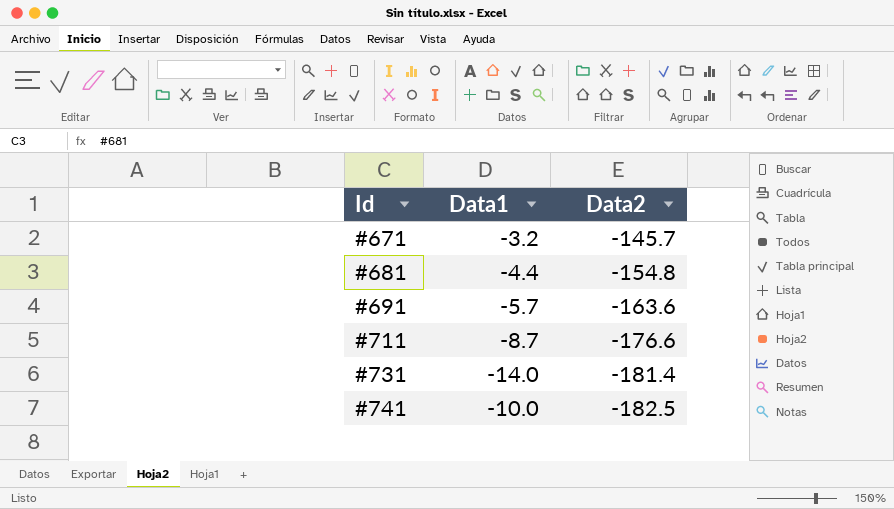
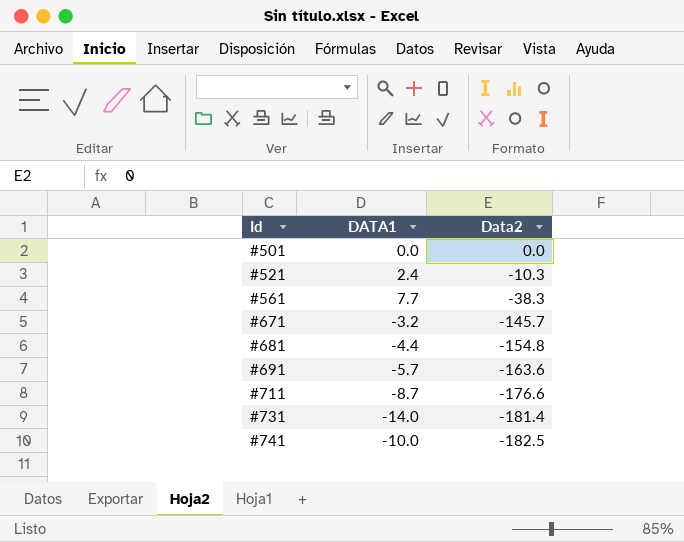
column name: Data1 -> DATA1
row #501: none -> 0.0 | 0.0
row #521: none -> 2.4 | -10.3
row #561: none -> 7.7 | -38.3

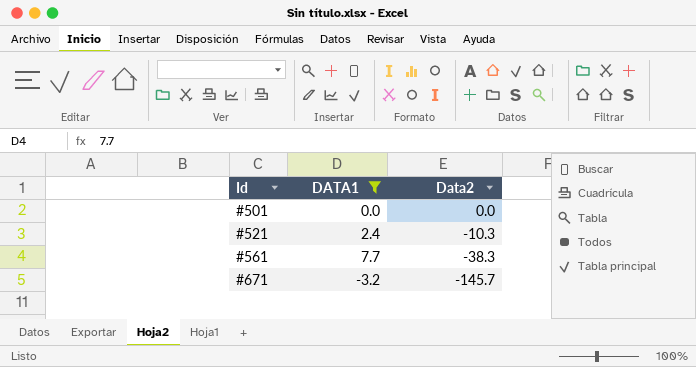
filter: none -> DATA1 >= -3.2

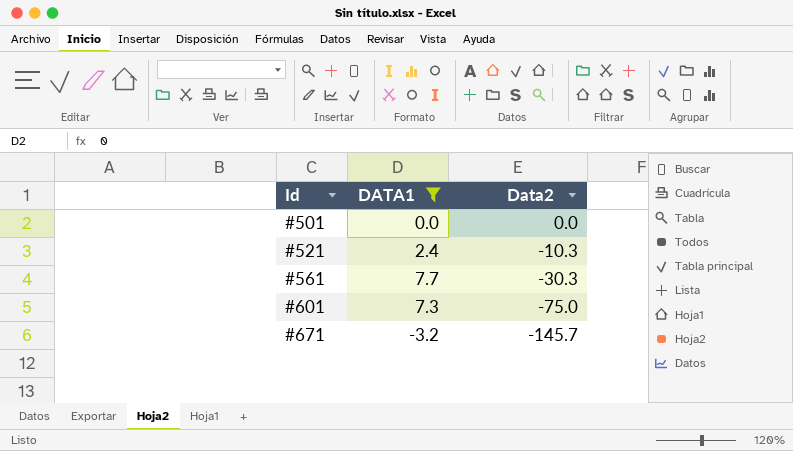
#561 | Data2: -38.3 -> -30.3
row #601: none -> 7.3 | -75.0

